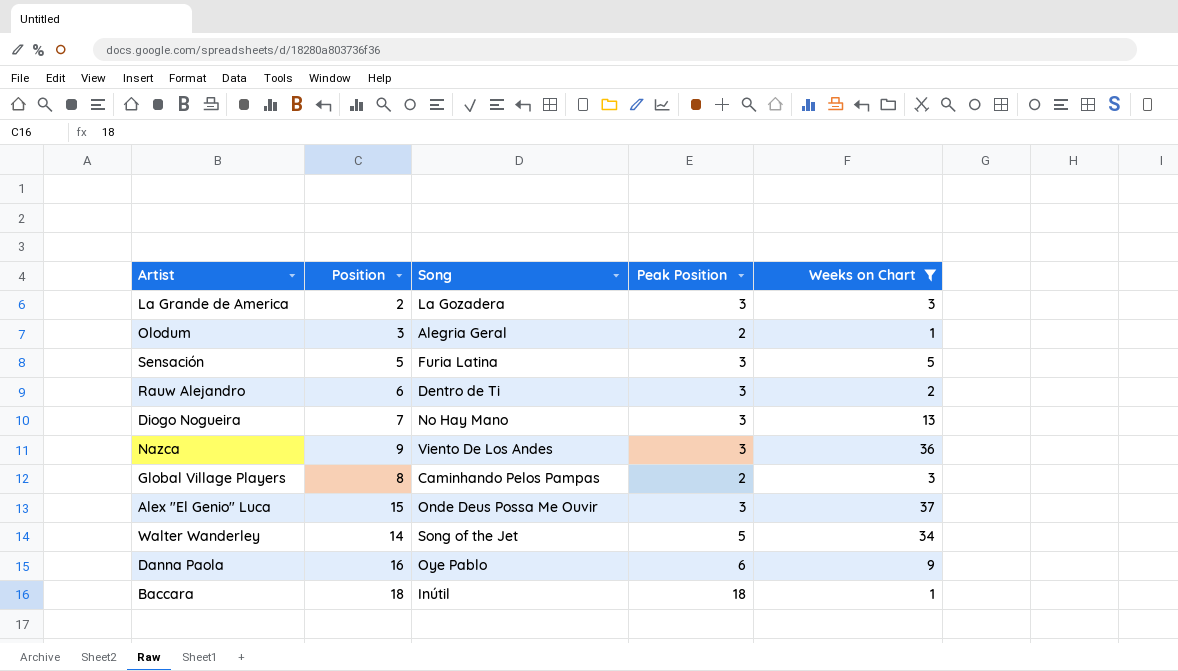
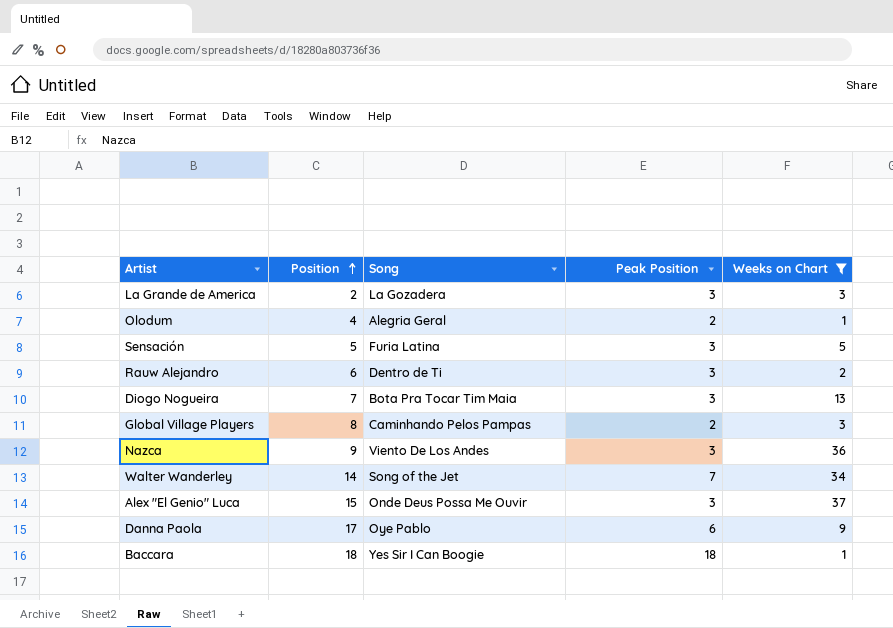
row order: none -> Position ascending
Olodum | Position: 3 -> 4
Diogo Nogueira | Song: No Hay Mano -> Bota Pra Tocar Tim Maia
Walter Wanderley | Peak Position: 5 -> 7
Danna Paola | Position: 16 -> 17
Baccara | Song: Inútil -> Yes Sir I Can Boogie

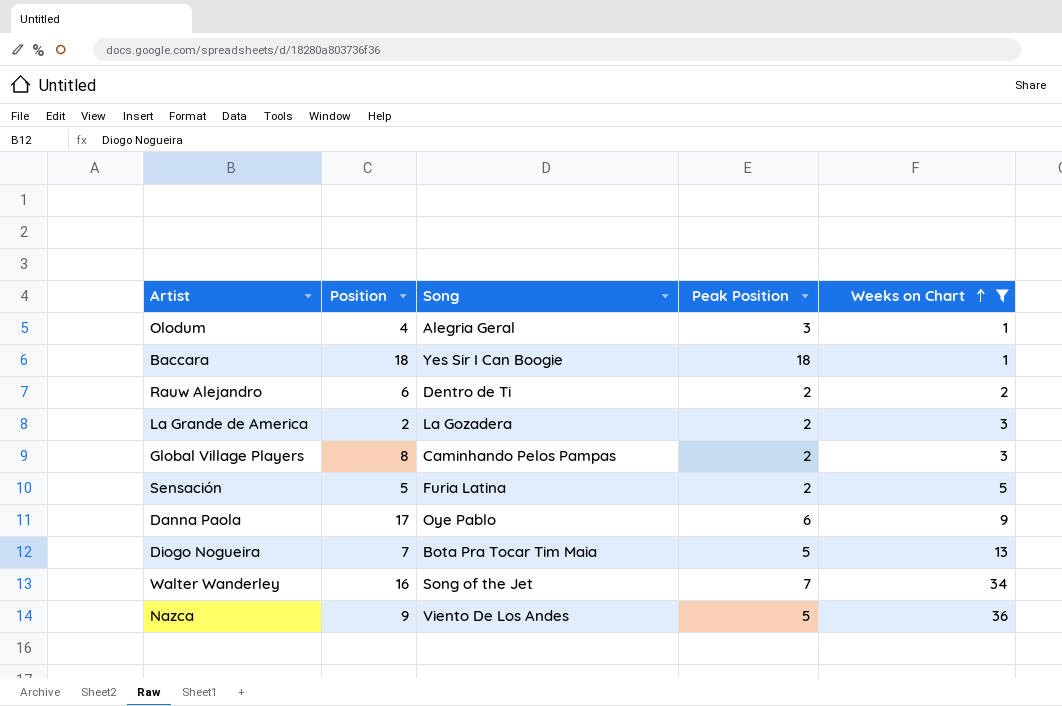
row order: Position ascending -> Weeks on Chart ascending
row Alex "El Genio" Luca: 15 | Onde Deus Possa Me Ouvir | 3 | 37 -> none
Olodum | Peak Position: 2 -> 3
Rauw Alejandro | Peak Position: 3 -> 2
La Grande de America | Peak Position: 3 -> 2
Sensación | Peak Position: 3 -> 2
Diogo Nogueira | Peak Position: 3 -> 5
Walter Wanderley | Position: 14 -> 16
Nazca | Peak Position: 3 -> 5

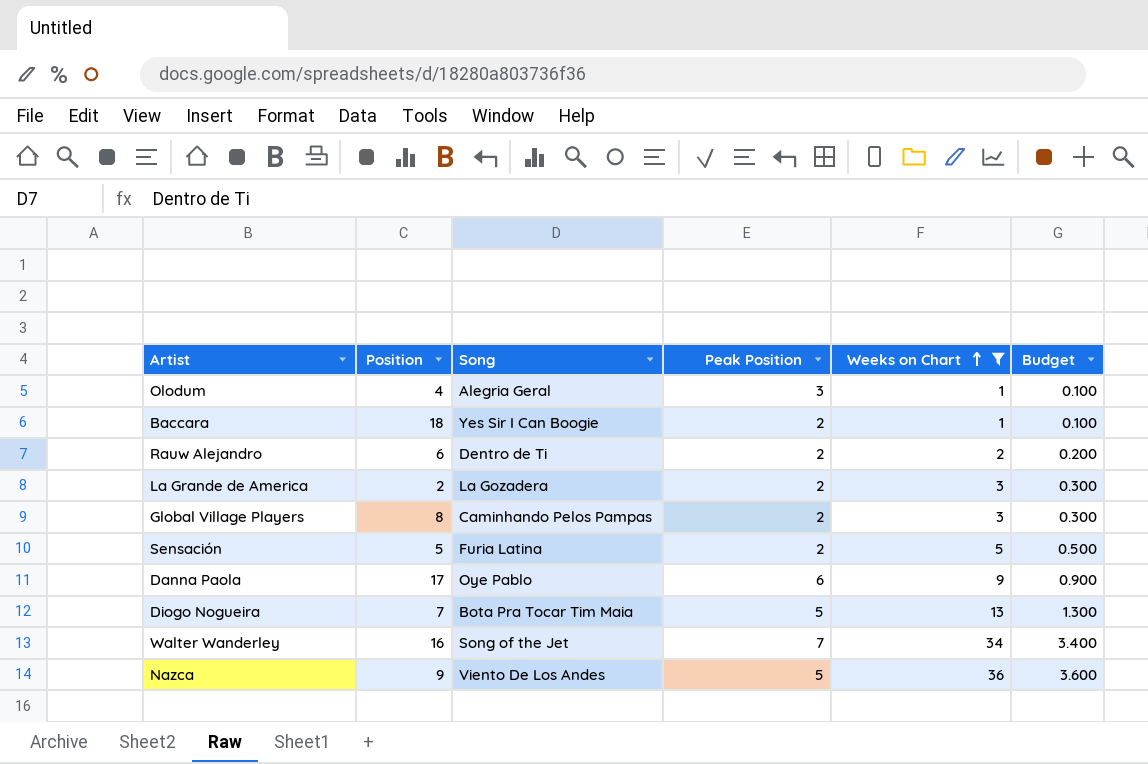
column Budget | formula: none -> [Weeks on Chart] * 0.1
Baccara | Peak Position: 18 -> 2

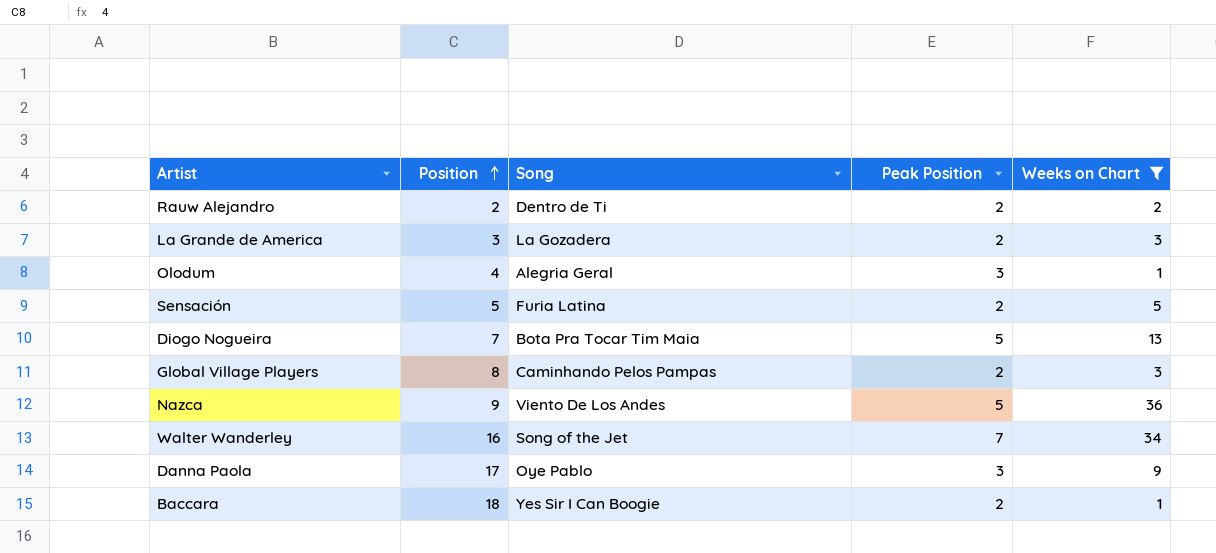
row order: Weeks on Chart ascending -> Position ascending
column Budget | formula: [Weeks on Chart] * 0.1 -> none
Rauw Alejandro | Position: 6 -> 2
La Grande de America | Position: 2 -> 3
Danna Paola | Peak Position: 6 -> 3

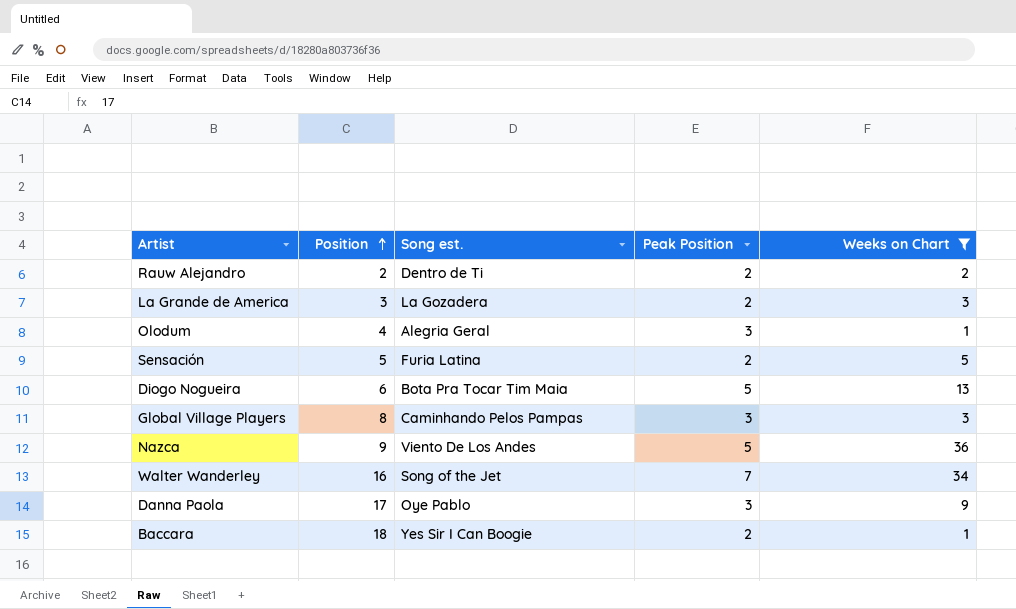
column name: Song -> Song est.
Diogo Nogueira | Position: 7 -> 6
Global Village Players | Peak Position: 2 -> 3

